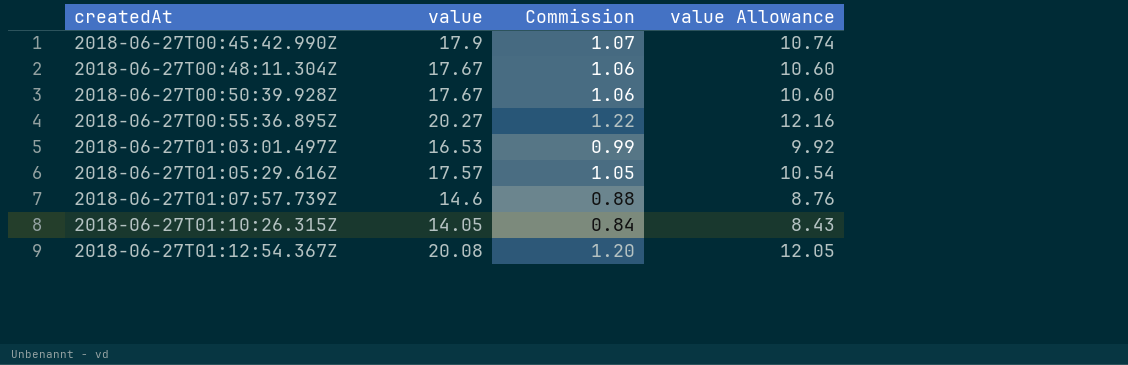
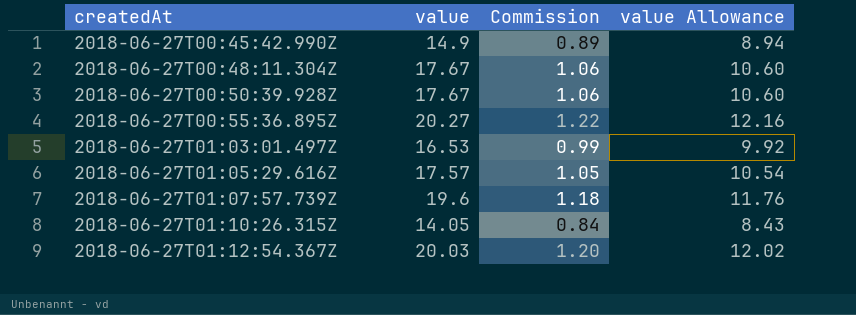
2018-06-27T00:45:42.990Z | value: 17.9 -> 14.9
2018-06-27T00:45:42.990Z | Commission: 1.07 -> 0.89
2018-06-27T00:45:42.990Z | value Allowance: 10.74 -> 8.94
2018-06-27T01:07:57.739Z | value: 14.6 -> 19.6
2018-06-27T01:07:57.739Z | Commission: 0.88 -> 1.18
2018-06-27T01:07:57.739Z | value Allowance: 8.76 -> 11.76
2018-06-27T01:12:54.367Z | value: 20.08 -> 20.03
2018-06-27T01:12:54.367Z | value Allowance: 12.05 -> 12.02

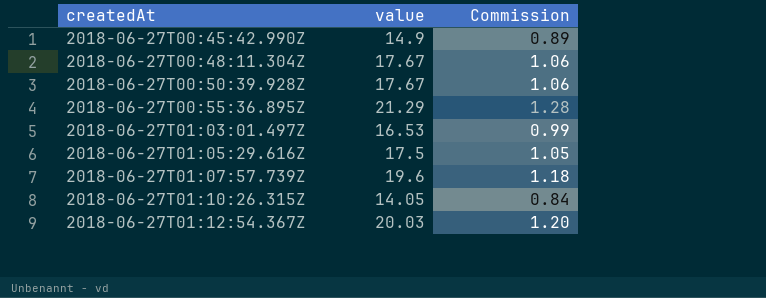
column value Allowance | formula: [value] * 0.6 -> none
2018-06-27T00:55:36.895Z | value: 20.27 -> 21.29
2018-06-27T00:55:36.895Z | Commission: 1.22 -> 1.28
2018-06-27T01:05:29.616Z | value: 17.57 -> 17.5

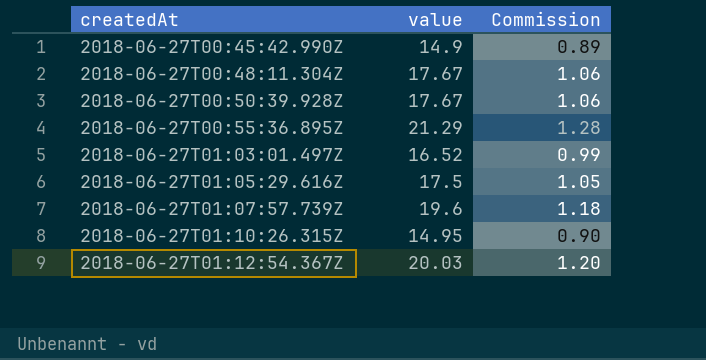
2018-06-27T01:03:01.497Z | value: 16.53 -> 16.52
2018-06-27T01:10:26.315Z | value: 14.05 -> 14.95
2018-06-27T01:10:26.315Z | Commission: 0.84 -> 0.90

